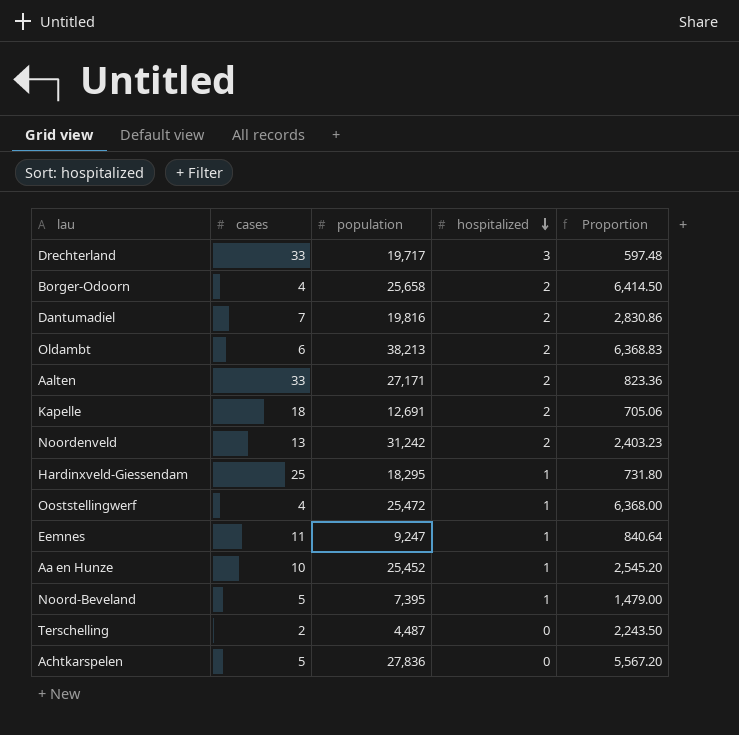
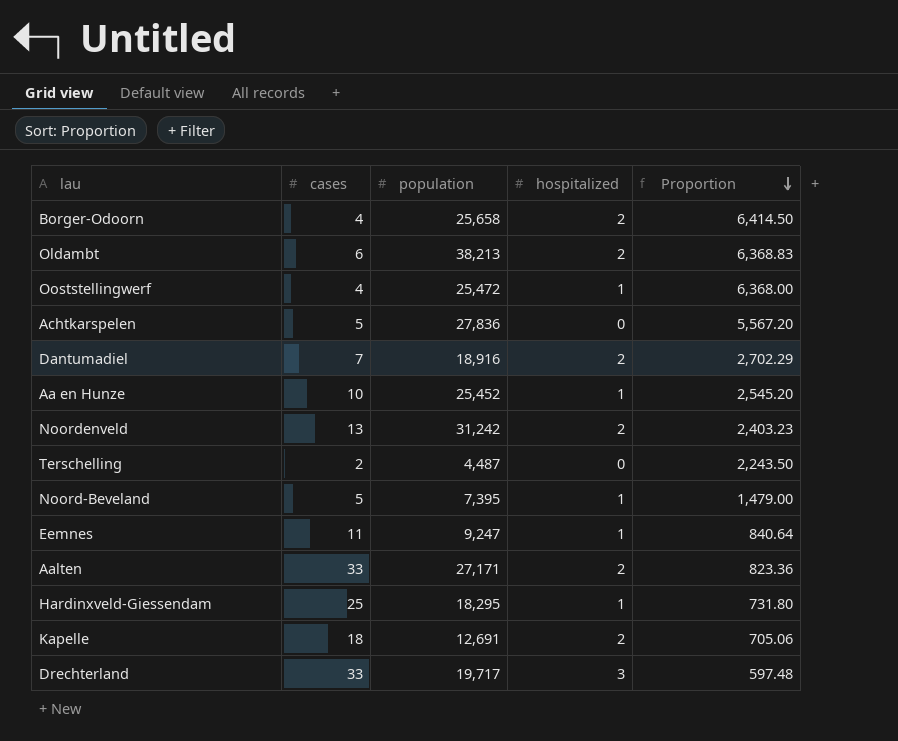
row order: hospitalized descending -> Proportion descending
Dantumadiel | population: 19,816 -> 18,916
Dantumadiel | Proportion: 2,830.86 -> 2,702.29

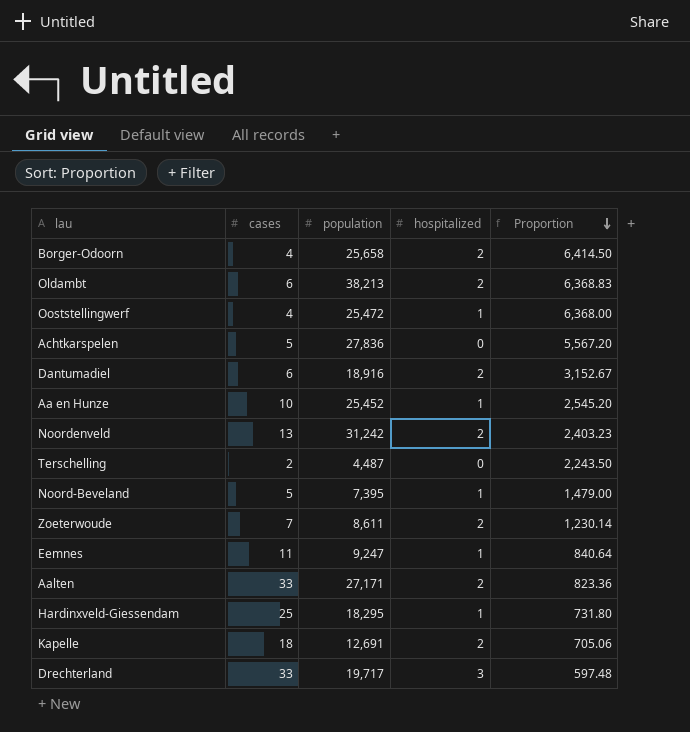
Dantumadiel | cases: 7 -> 6
Dantumadiel | Proportion: 2,702.29 -> 3,152.67
row Zoeterwoude: none -> 7 | 8,611 | 2 | 1,230.14

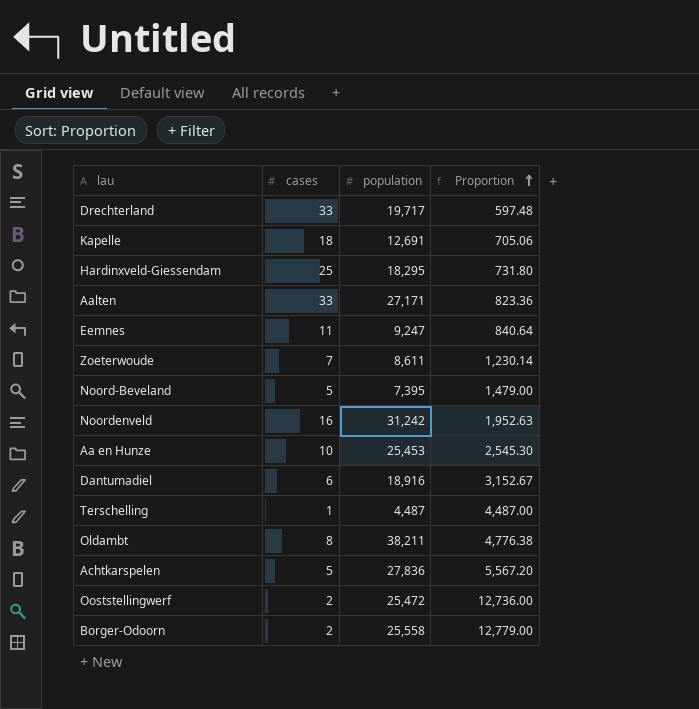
row order: Proportion descending -> Proportion ascending
column hospitalized | position: 4 -> none
Noordenveld | cases: 13 -> 16
Noordenveld | Proportion: 2,403.23 -> 1,952.63
Aa en Hunze | population: 25,452 -> 25,453
Aa en Hunze | Proportion: 2,545.20 -> 2,545.30
Terschelling | cases: 2 -> 1
Terschelling | Proportion: 2,243.50 -> 4,487.00
Oldambt | cases: 6 -> 8
Oldambt | population: 38,213 -> 38,211
Oldambt | Proportion: 6,368.83 -> 4,776.38
Ooststellingwerf | cases: 4 -> 2
Ooststellingwerf | Proportion: 6,368.00 -> 12,736.00
Borger-Odoorn | cases: 4 -> 2
Borger-Odoorn | population: 25,658 -> 25,558
Borger-Odoorn | Proportion: 6,414.50 -> 12,779.00

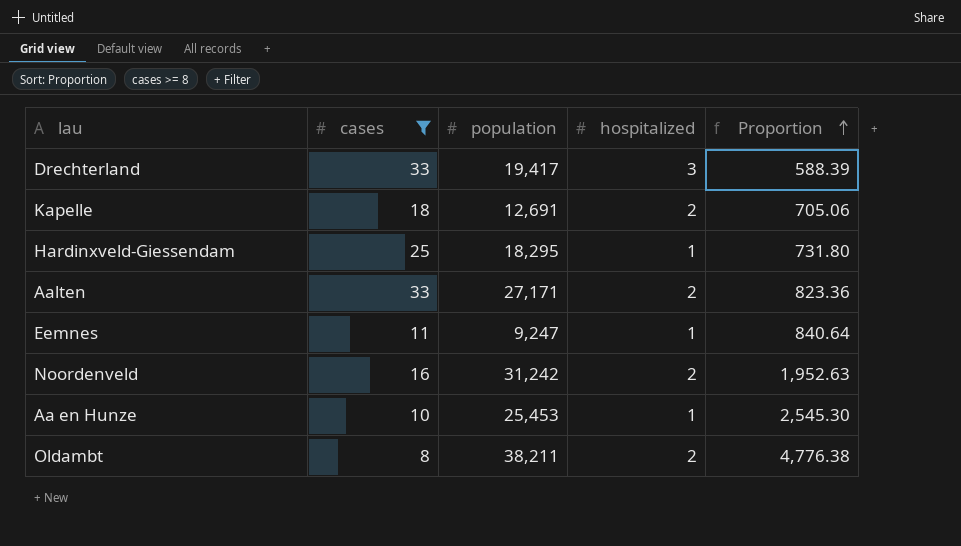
filter: none -> cases >= 8
column hospitalized | position: none -> 4
Drechterland | population: 19,717 -> 19,417
Drechterland | Proportion: 597.48 -> 588.39

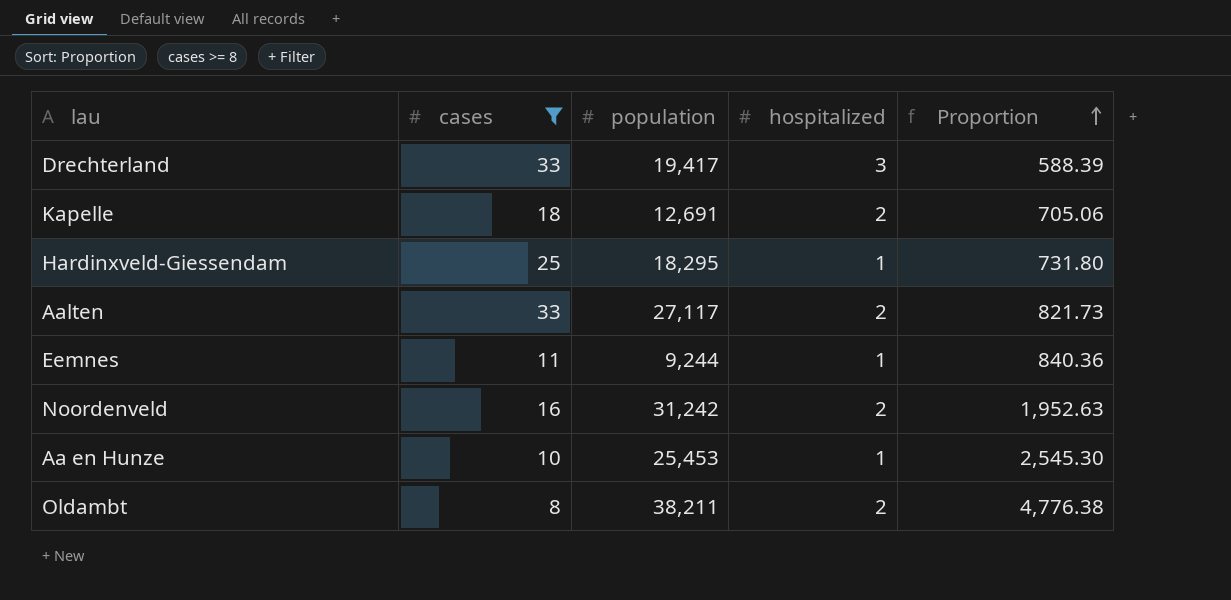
Aalten | population: 27,171 -> 27,117
Aalten | Proportion: 823.36 -> 821.73
Eemnes | population: 9,247 -> 9,244
Eemnes | Proportion: 840.64 -> 840.36

